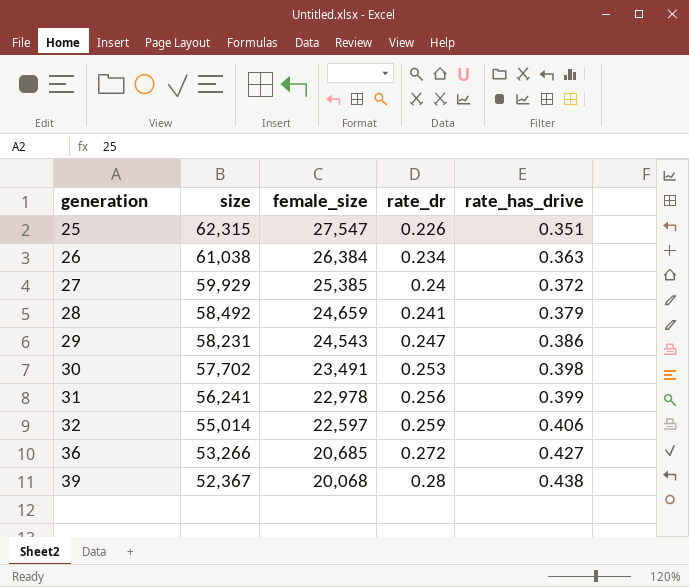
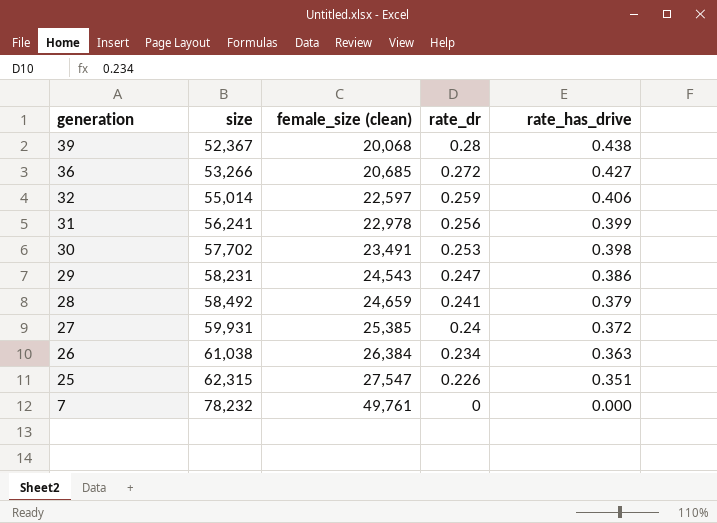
row order: generation ascending -> generation descending
column name: female_size -> female_size (clean)
27 | size: 59,929 -> 59,931
row 7: none -> 78,232 | 49,761 | 0 | 0.000

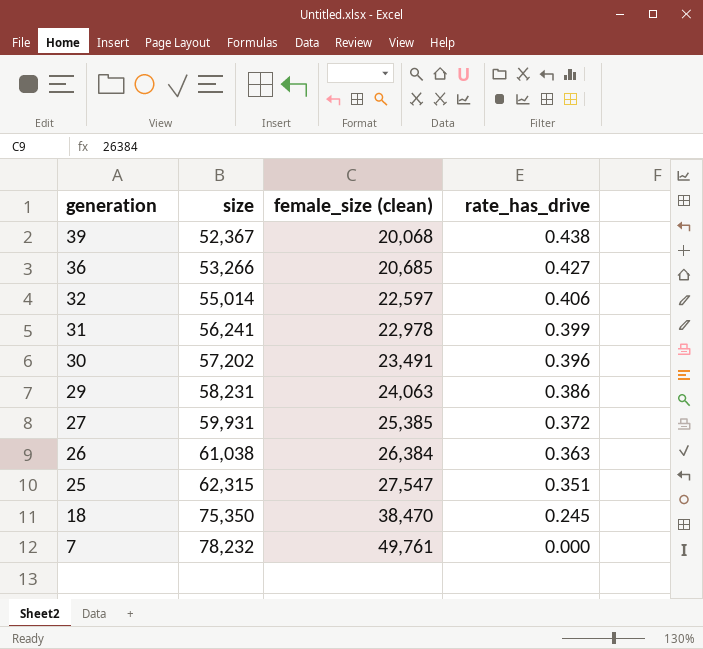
column rate_dr | position: 4 -> none
row 28: 58,492 | 24,659 | 0.241 | 0.379 -> none
30 | size: 57,702 -> 57,202
30 | rate_has_drive: 0.398 -> 0.396
29 | female_size (clean): 24,543 -> 24,063
row 18: none -> 75,350 | 38,470 | 0.245

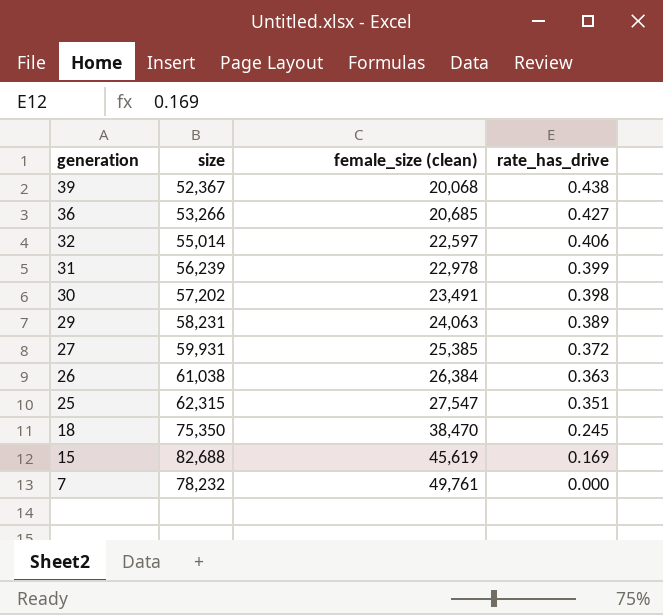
31 | size: 56,241 -> 56,239
30 | rate_has_drive: 0.396 -> 0.398
29 | rate_has_drive: 0.386 -> 0.389
row 15: none -> 82,688 | 45,619 | 0.169

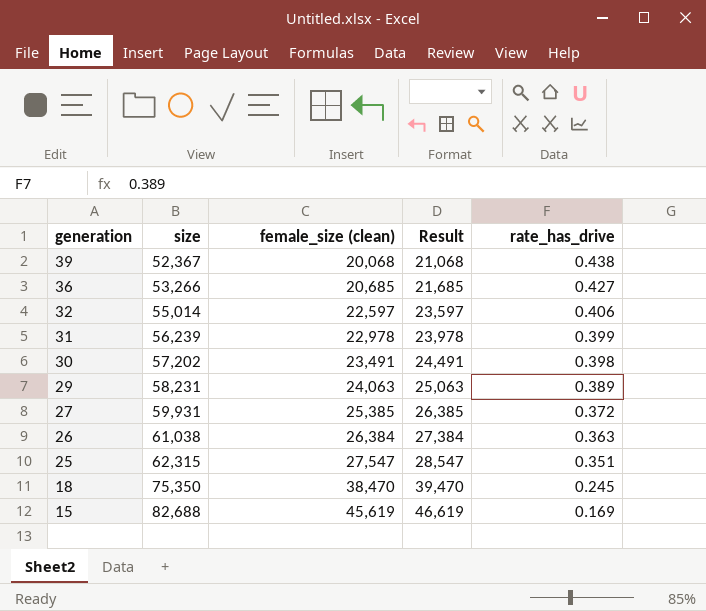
column Result | formula: none -> [female_size (clean)] + 1000
row 7: 78,232 | 49,761 | 0.000 -> none

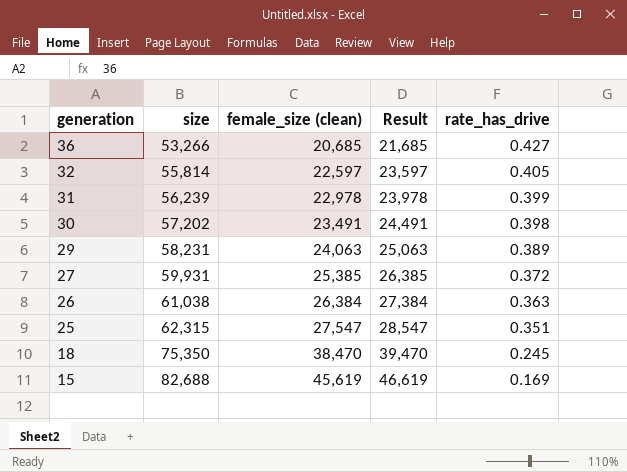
row 39: 52,367 | 20,068 | 21,068 | 0.438 -> none
32 | size: 55,014 -> 55,814
32 | rate_has_drive: 0.406 -> 0.405

